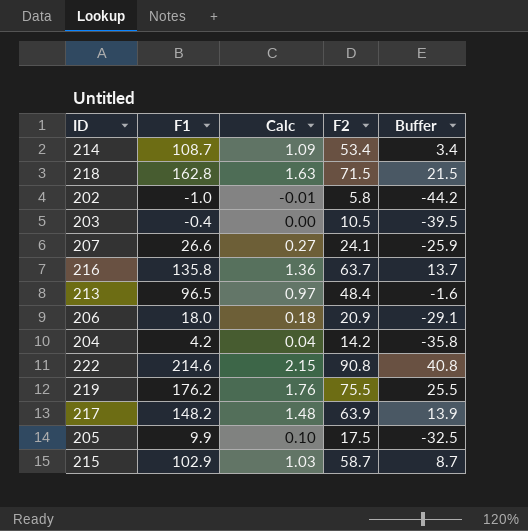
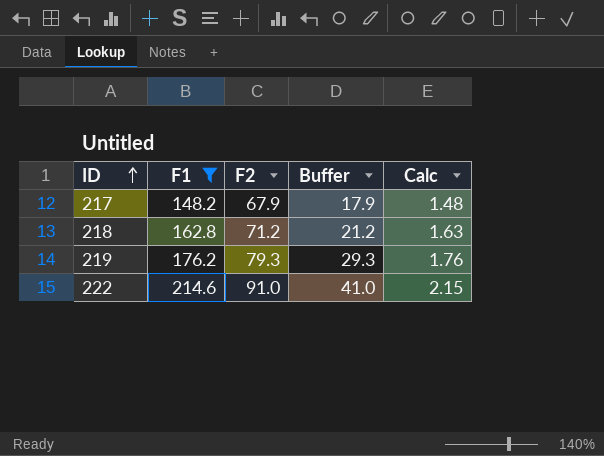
filter: none -> F1 >= 148.2
row order: none -> ID ascending
column Calc | position: 3 -> 5
217 | F2: 63.9 -> 67.9
217 | Buffer: 13.9 -> 17.9
218 | F2: 71.5 -> 71.2
218 | Buffer: 21.5 -> 21.2
219 | F2: 75.5 -> 79.3
219 | Buffer: 25.5 -> 29.3
222 | F2: 90.8 -> 91.0
222 | Buffer: 40.8 -> 41.0

